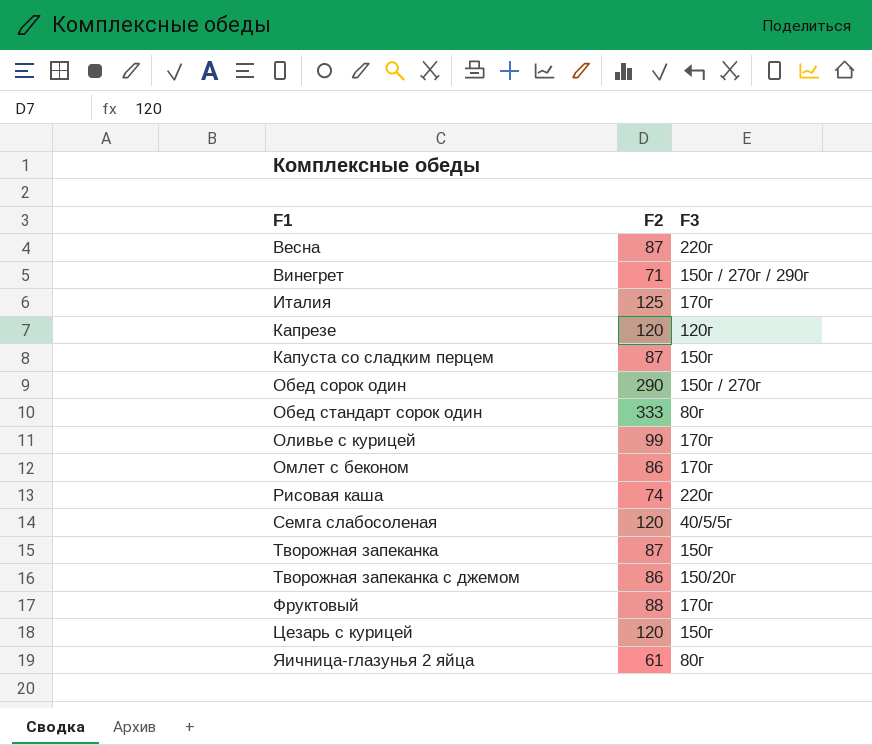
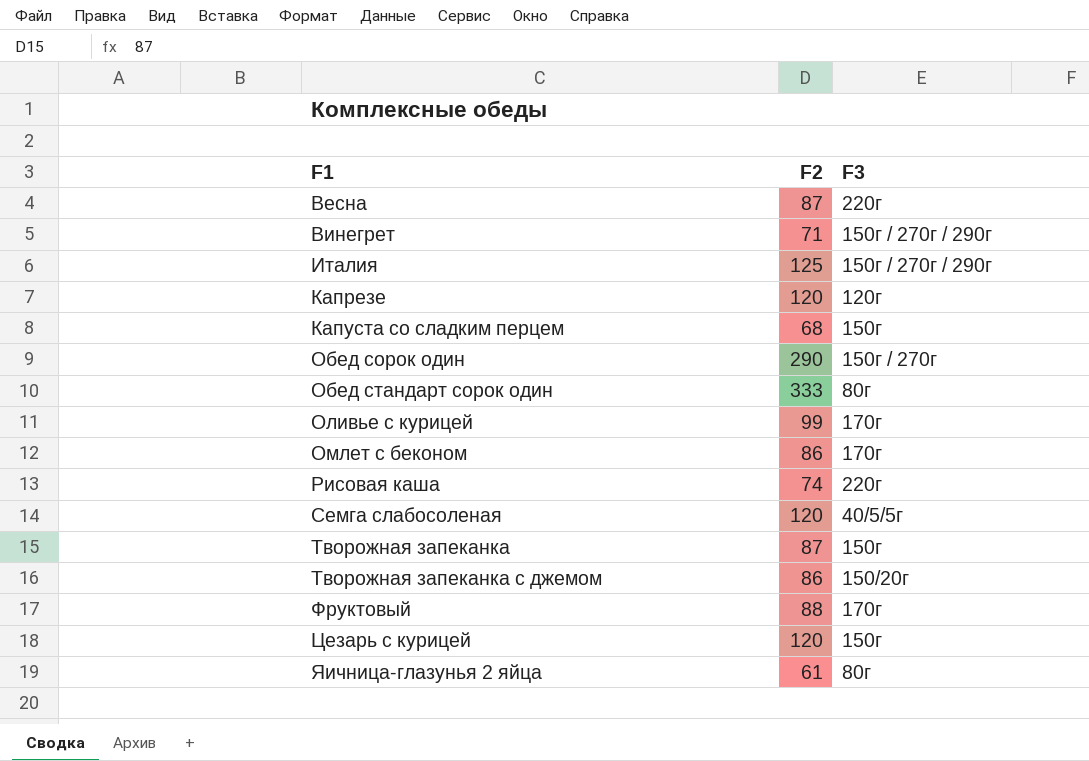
Италия | F3: 170г -> 150г / 270г / 290г
Капуста со сладким перцем | F2: 87 -> 68

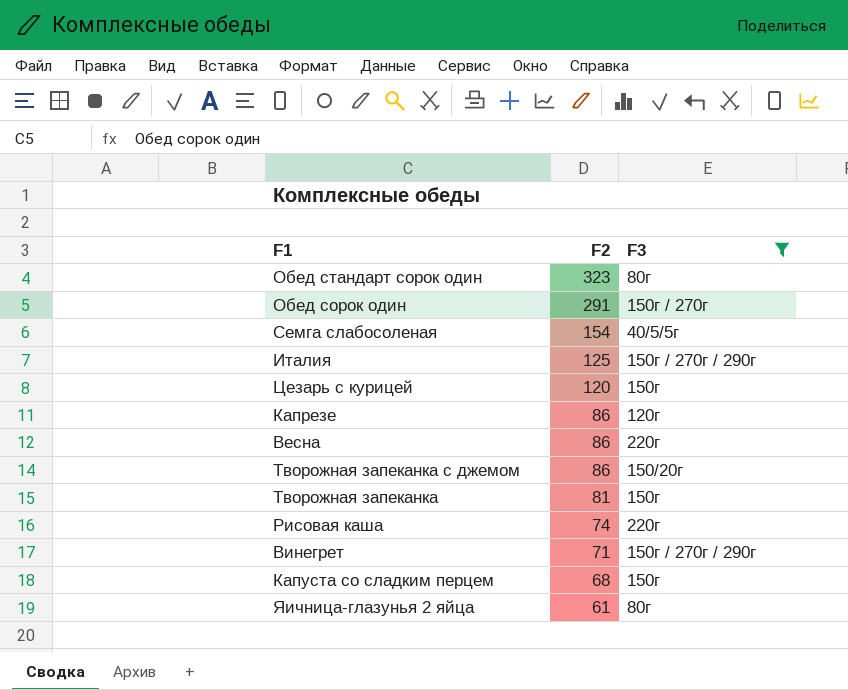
filter: none -> F3 != 170г
row order: F1 ascending -> F2 descending
Обед стандарт сорок один | F2: 333 -> 323
Обед сорок один | F2: 290 -> 291
Семга слабосоленая | F2: 120 -> 154
Капрезе | F2: 120 -> 86
Весна | F2: 87 -> 86
Творожная запеканка | F2: 87 -> 81

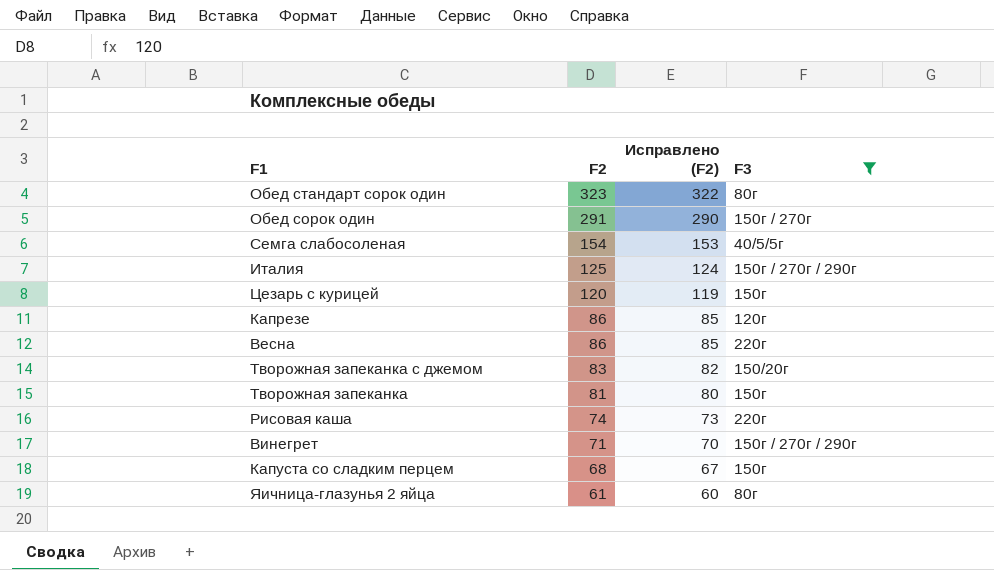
column Исправлено (F2) | formula: none -> [F2] - 1
Творожная запеканка с джемом | F2: 86 -> 83

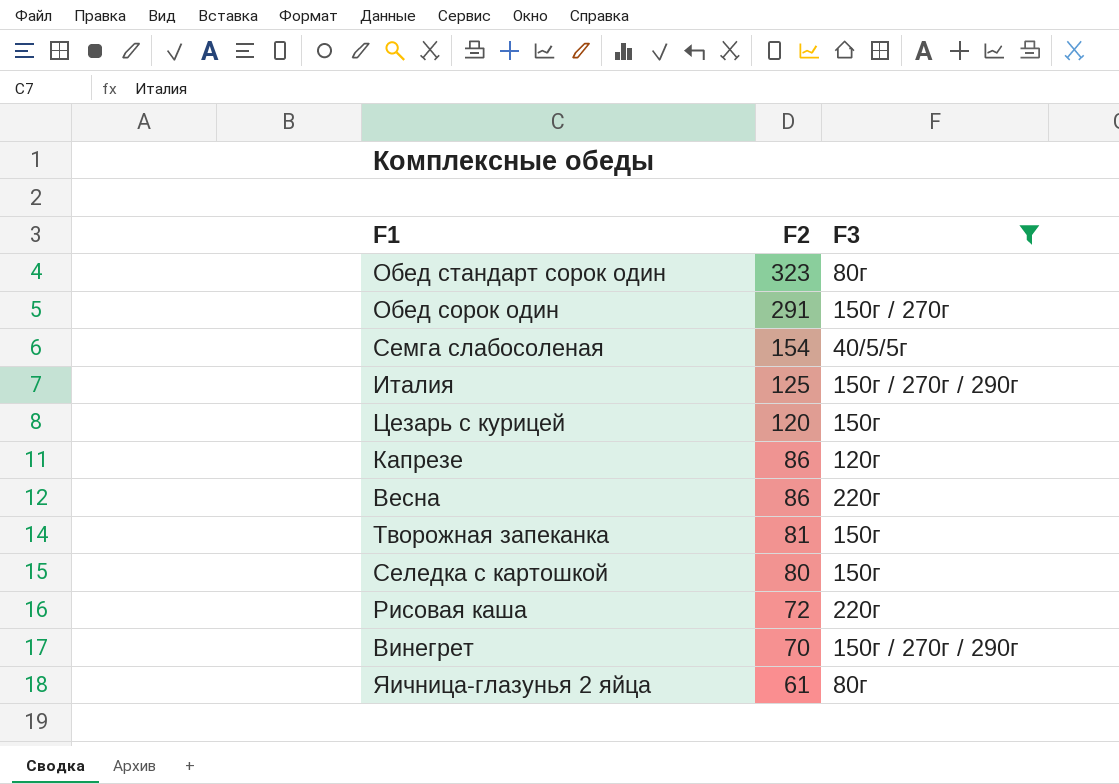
column Исправлено (F2) | formula: [F2] - 1 -> none
row Творожная запеканка с джемом: 83 | 82 | 150/20г -> none
row Капуста со сладким перцем: 68 | 67 | 150г -> none
row Селедка с картошкой: none -> 80 | 150г
Рисовая каша | F2: 74 -> 72
Винегрет | F2: 71 -> 70

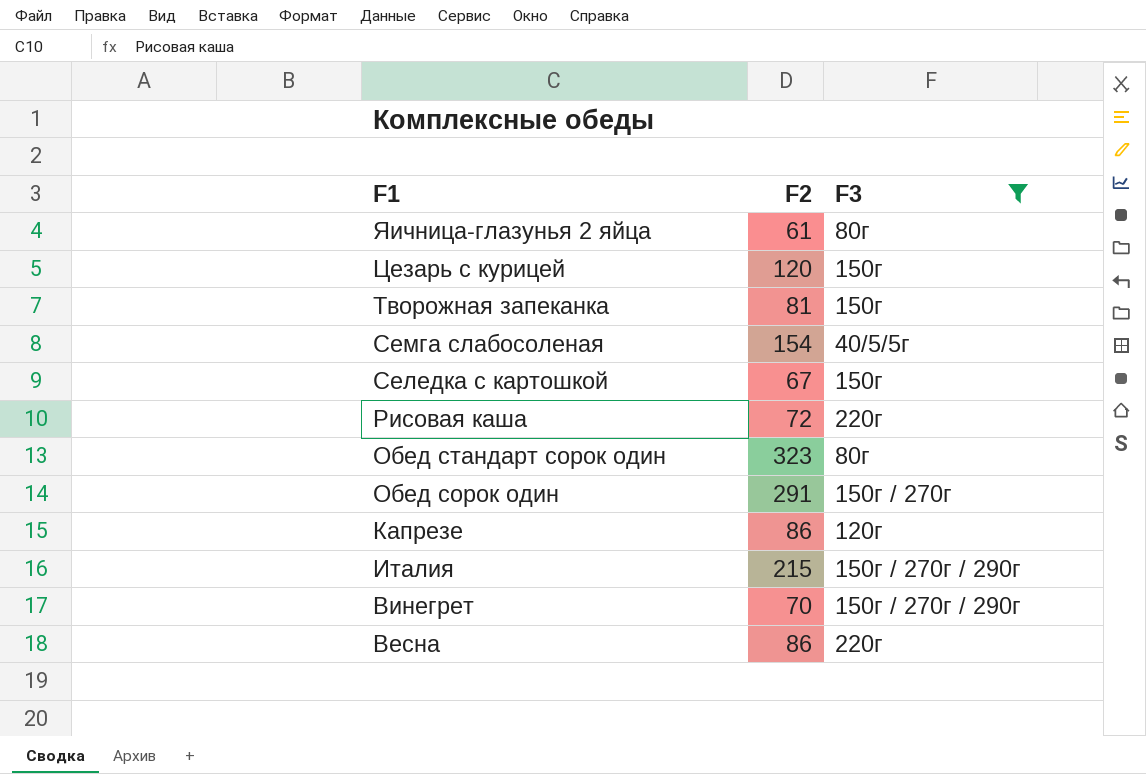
row order: F2 descending -> F1 descending
Селедка с картошкой | F2: 80 -> 67
Италия | F2: 125 -> 215

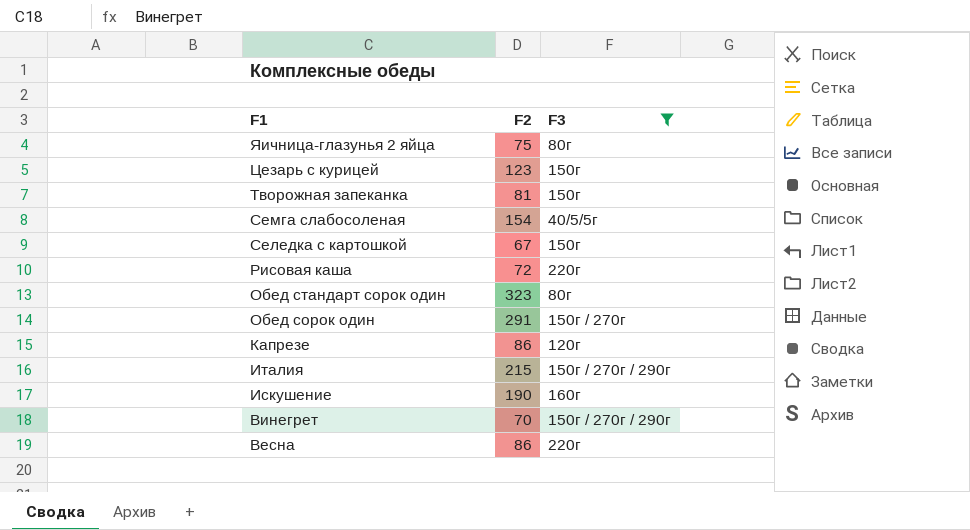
Яичница-глазунья 2 яйца | F2: 61 -> 75
Цезарь с курицей | F2: 120 -> 123
row Искушение: none -> 190 | 160г

